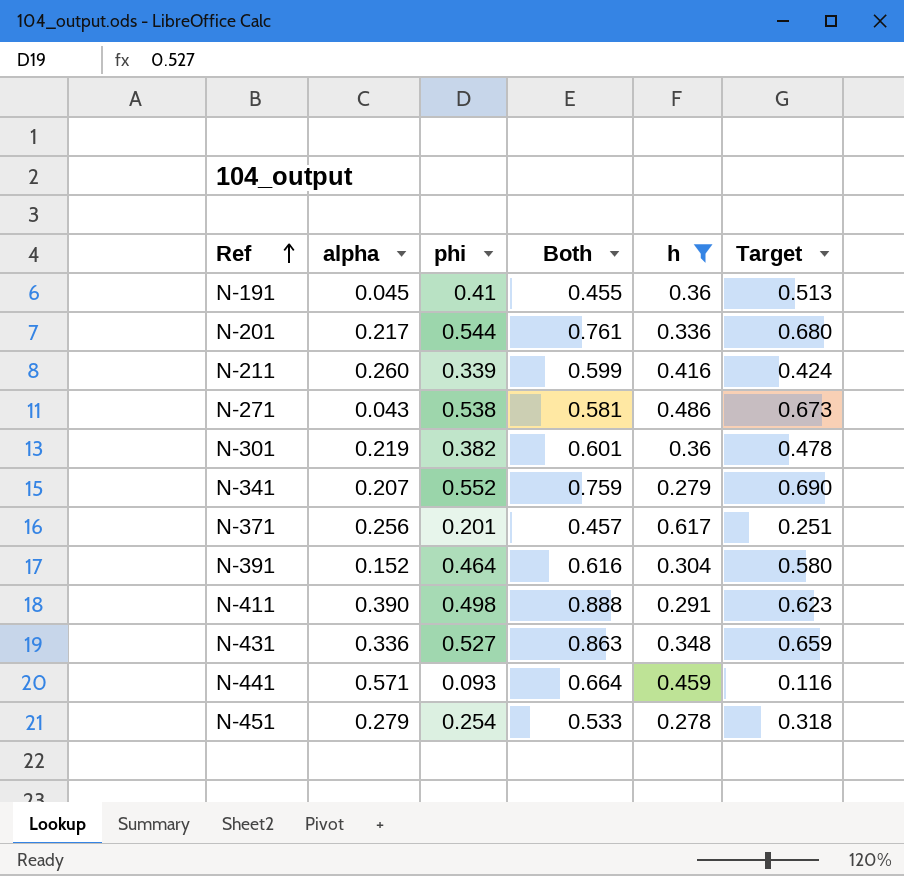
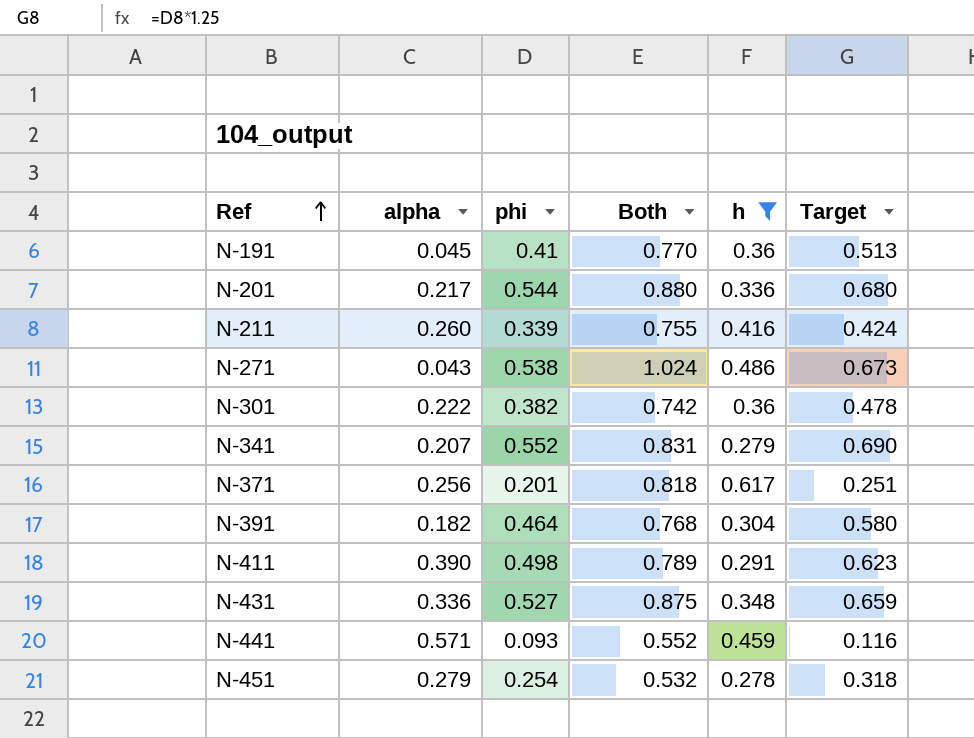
column Both | formula: [alpha] + [phi] -> [phi] + [h]
N-301 | alpha: 0.219 -> 0.222
N-391 | alpha: 0.152 -> 0.182

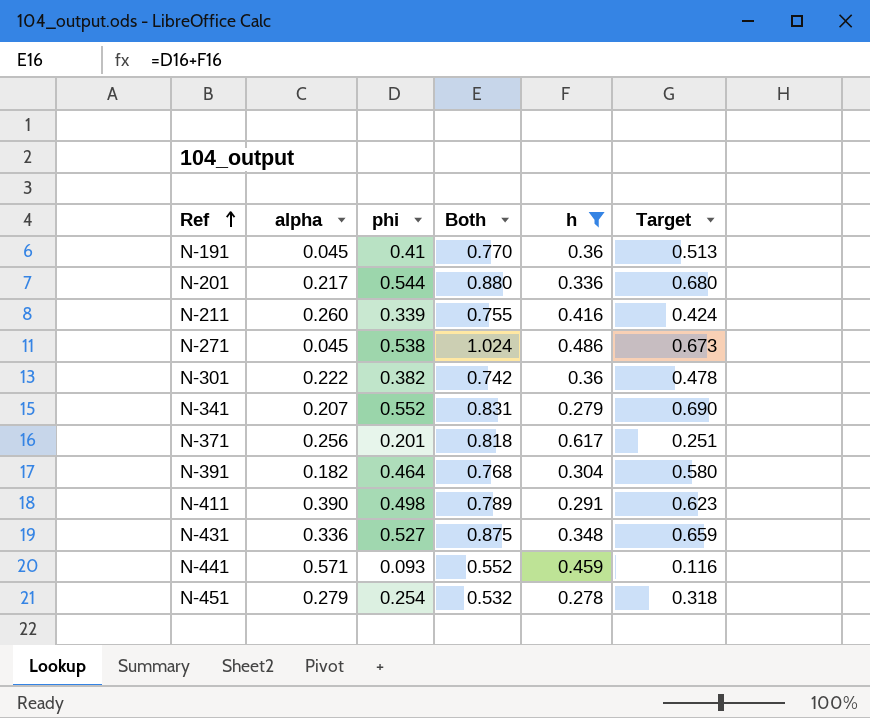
N-271 | alpha: 0.043 -> 0.045

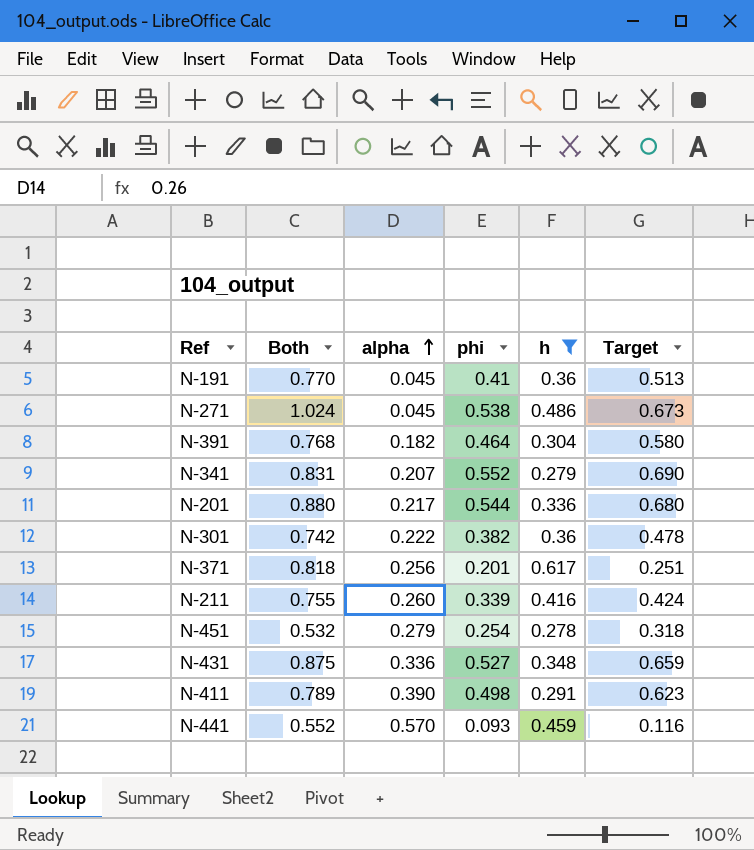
row order: Ref ascending -> alpha ascending
column Both | position: 4 -> 2
N-441 | alpha: 0.571 -> 0.570

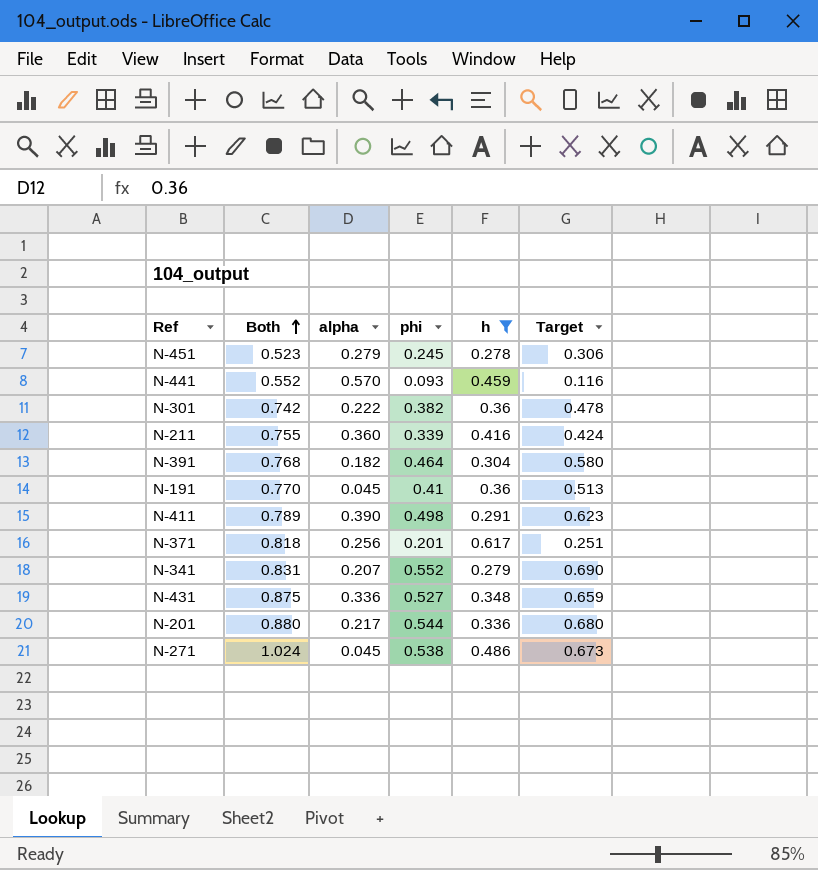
row order: alpha ascending -> Both ascending
N-451 | Both: 0.532 -> 0.523
N-451 | phi: 0.254 -> 0.245
N-451 | Target: 0.318 -> 0.306
N-211 | alpha: 0.260 -> 0.360

